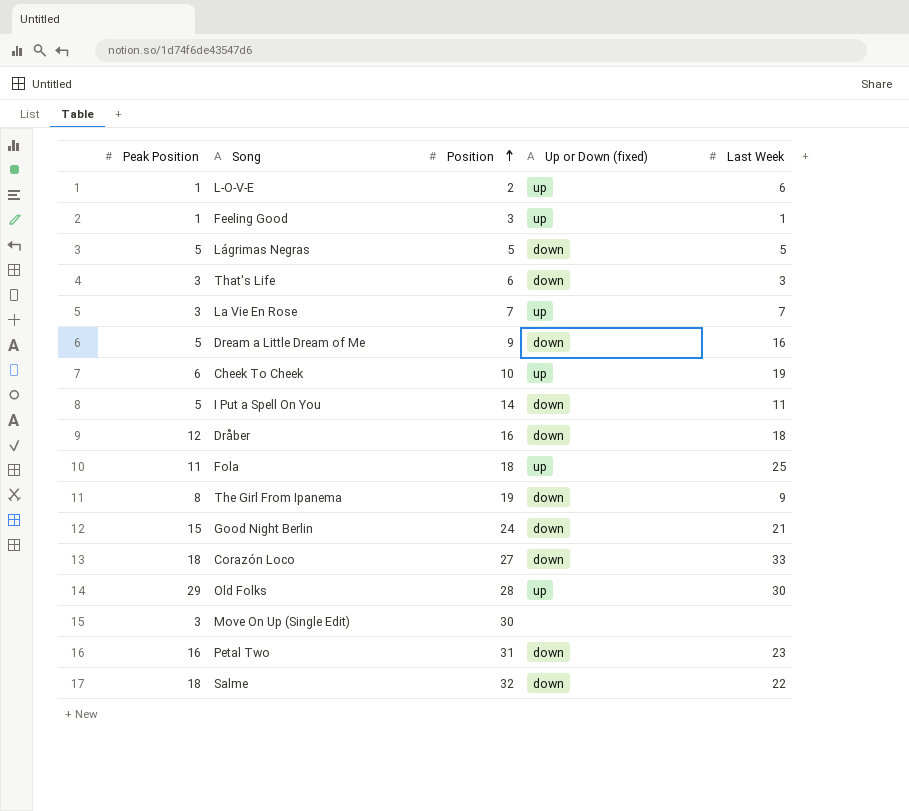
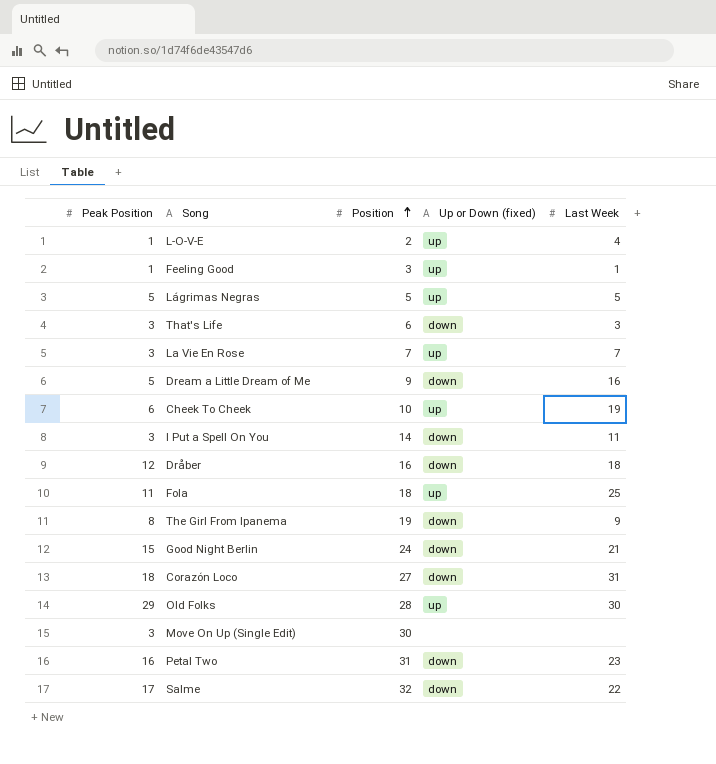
L-O-V-E | Last Week: 6 -> 4
Lágrimas Negras | Up or Down (fixed): down -> up
I Put a Spell On You | Peak Position: 5 -> 3
Corazón Loco | Last Week: 33 -> 31
Salme | Peak Position: 18 -> 17

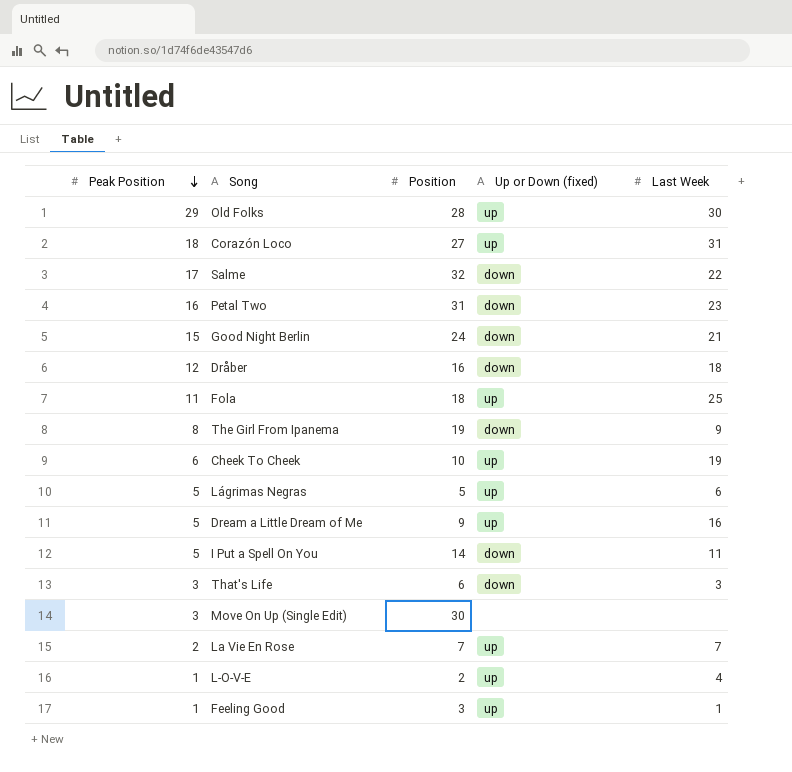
row order: Position ascending -> Peak Position descending
Corazón Loco | Up or Down (fixed): down -> up
Lágrimas Negras | Last Week: 5 -> 6
Dream a Little Dream of Me | Up or Down (fixed): down -> up
I Put a Spell On You | Peak Position: 3 -> 5
La Vie En Rose | Peak Position: 3 -> 2

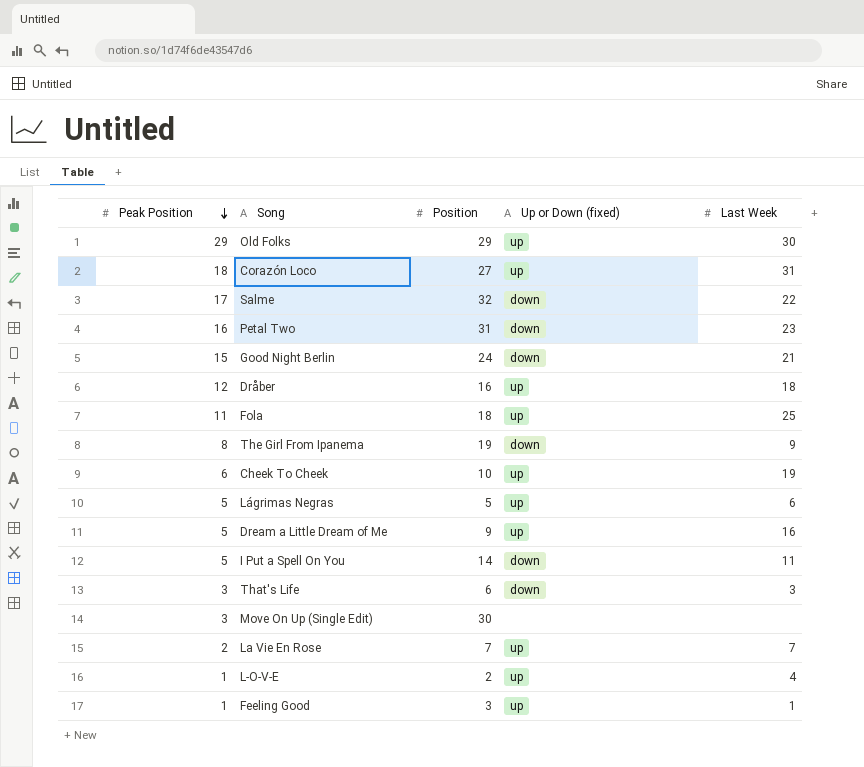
Old Folks | Position: 28 -> 29
Dråber | Up or Down (fixed): down -> up

